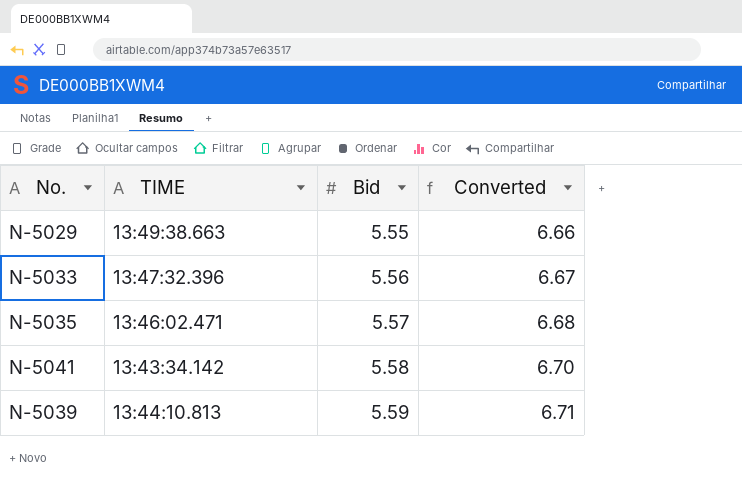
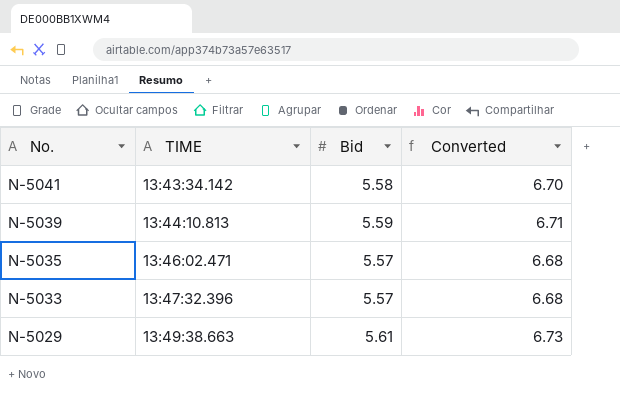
row order: Bid ascending -> No. descending
N-5033 | Bid: 5.56 -> 5.57
N-5033 | Converted: 6.67 -> 6.68
N-5029 | Bid: 5.55 -> 5.61
N-5029 | Converted: 6.66 -> 6.73

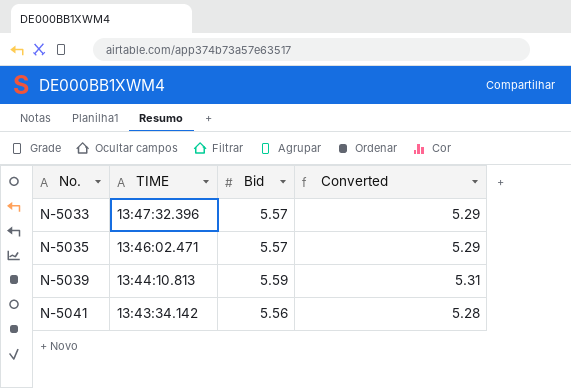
row order: No. descending -> No. ascending
column Converted | formula: [Bid] * 1.2 -> [Bid] * 0.95
row N-5029: 13:49:38.663 | 5.61 | 6.73 -> none
N-5041 | Bid: 5.58 -> 5.56

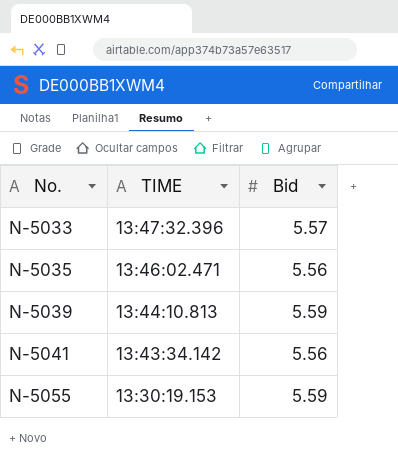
column Converted | formula: [Bid] * 0.95 -> none
N-5035 | Bid: 5.57 -> 5.56
row N-5055: none -> 13:30:19.153 | 5.59

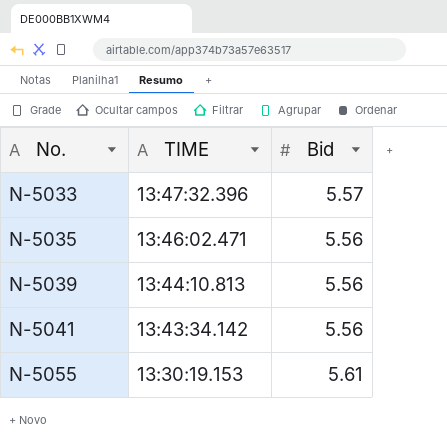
N-5039 | Bid: 5.59 -> 5.56
N-5055 | Bid: 5.59 -> 5.61

